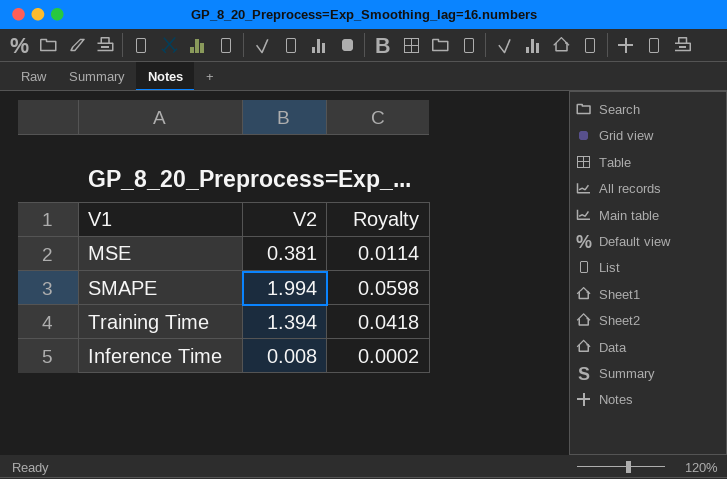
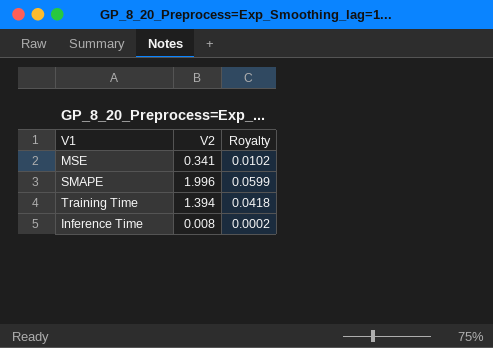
MSE | V2: 0.381 -> 0.341
MSE | Royalty: 0.0114 -> 0.0102
SMAPE | V2: 1.994 -> 1.996
SMAPE | Royalty: 0.0598 -> 0.0599

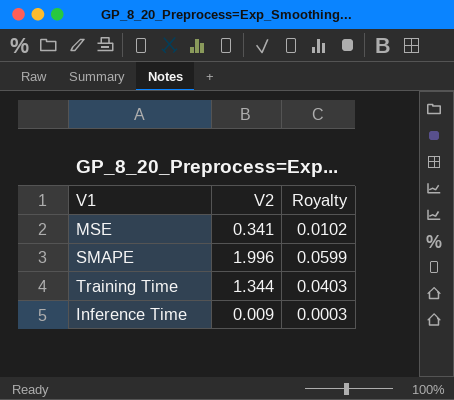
Training Time | V2: 1.394 -> 1.344
Training Time | Royalty: 0.0418 -> 0.0403
Inference Time | V2: 0.008 -> 0.009
Inference Time | Royalty: 0.0002 -> 0.0003

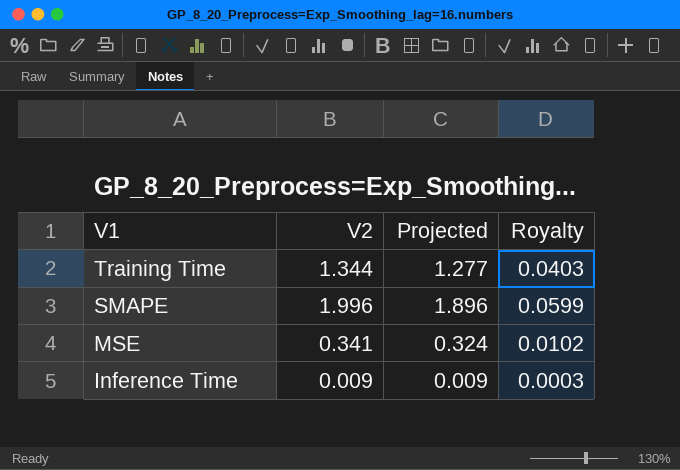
row order: none -> V1 descending
column Projected | formula: none -> [V2] * 0.95

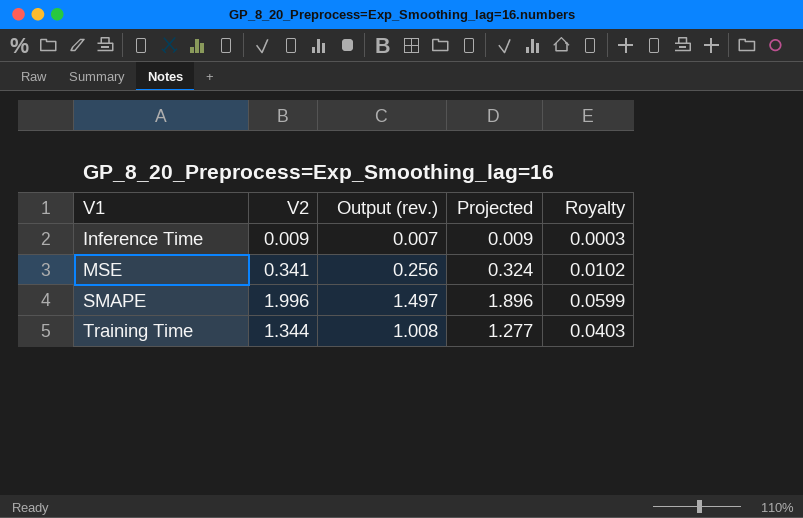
row order: V1 descending -> V1 ascending
column Output (rev.) | formula: none -> [V2] * 0.75

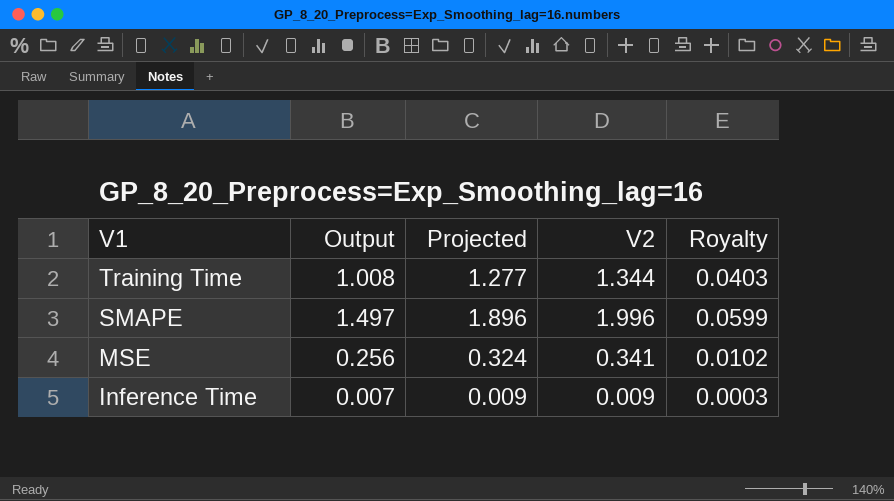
row order: V1 ascending -> V1 descending
column name: Output (rev.) -> Output
column V2 | position: 2 -> 4

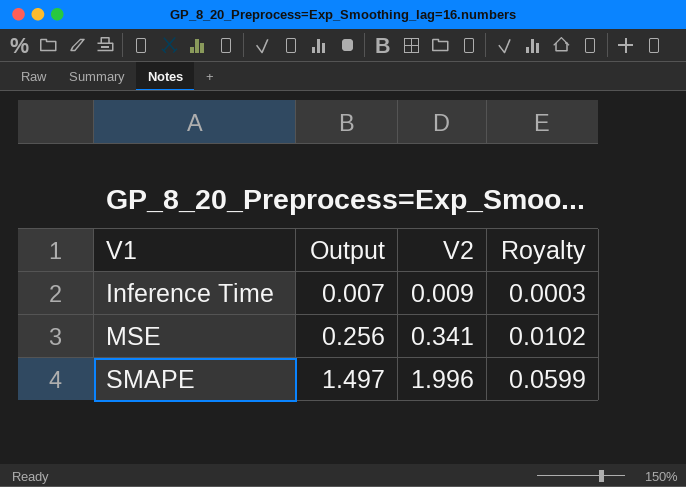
row order: V1 descending -> V1 ascending
column Projected | formula: [V2] * 0.95 -> none
row Training Time: 1.008 | 1.277 | 1.344 | 0.0403 -> none

